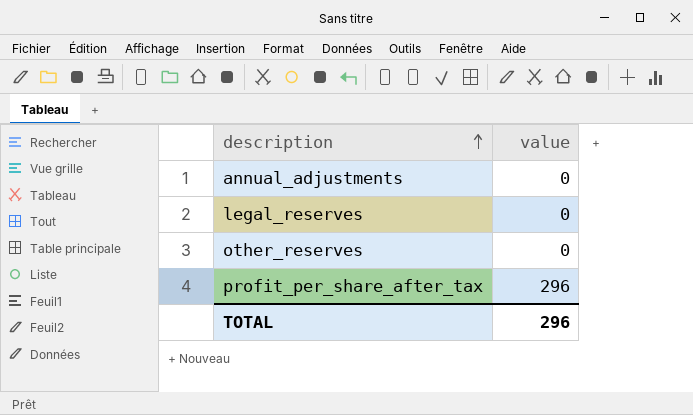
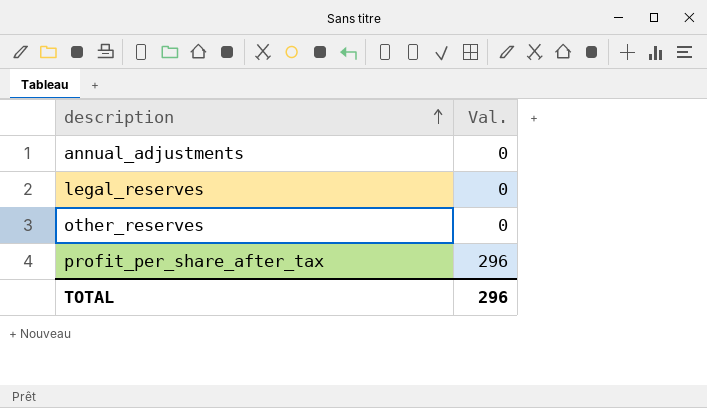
column name: value -> Val.

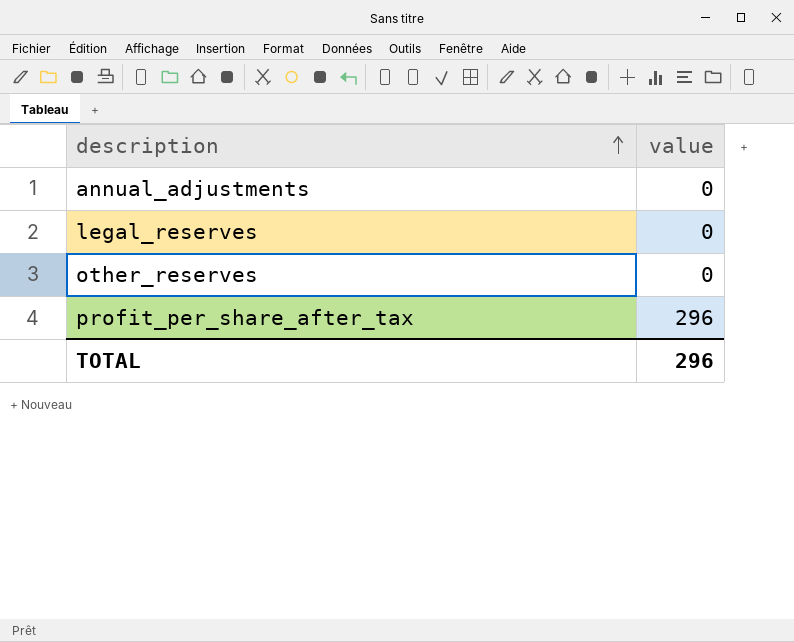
column name: Val. -> value

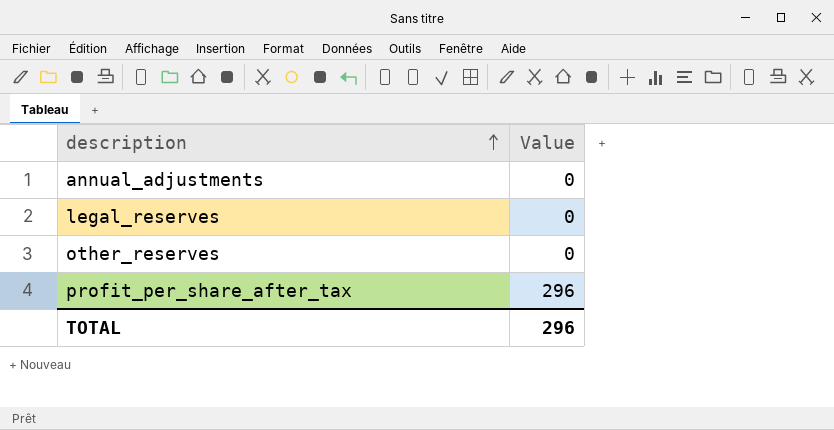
column name: value -> Value

